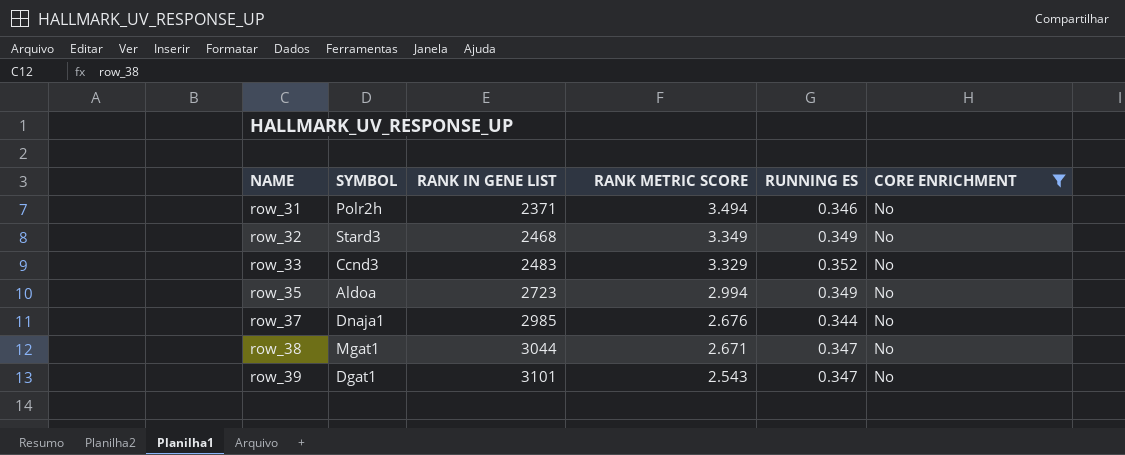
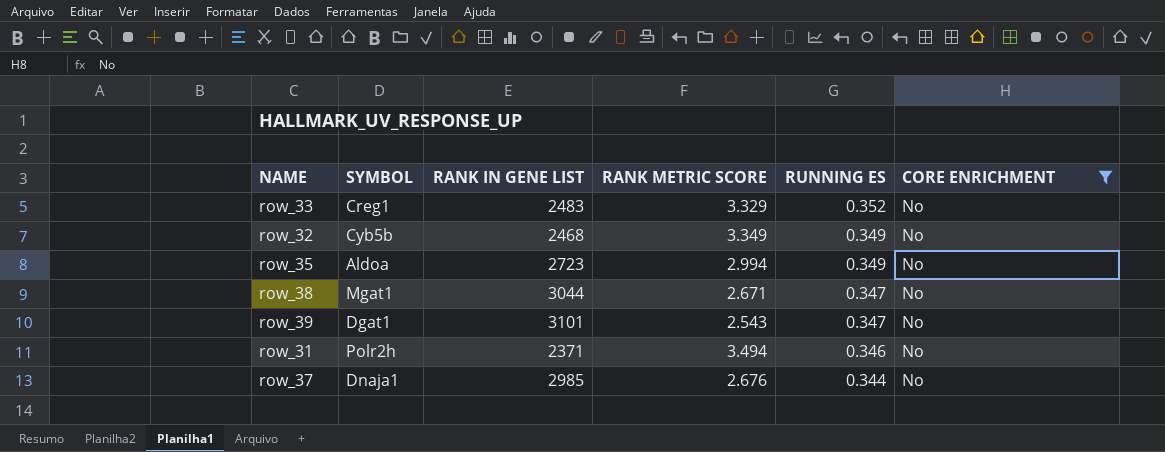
row order: NAME ascending -> RUNNING ES descending
row_33 | SYMBOL: Ccnd3 -> Creg1
row_32 | SYMBOL: Stard3 -> Cyb5b

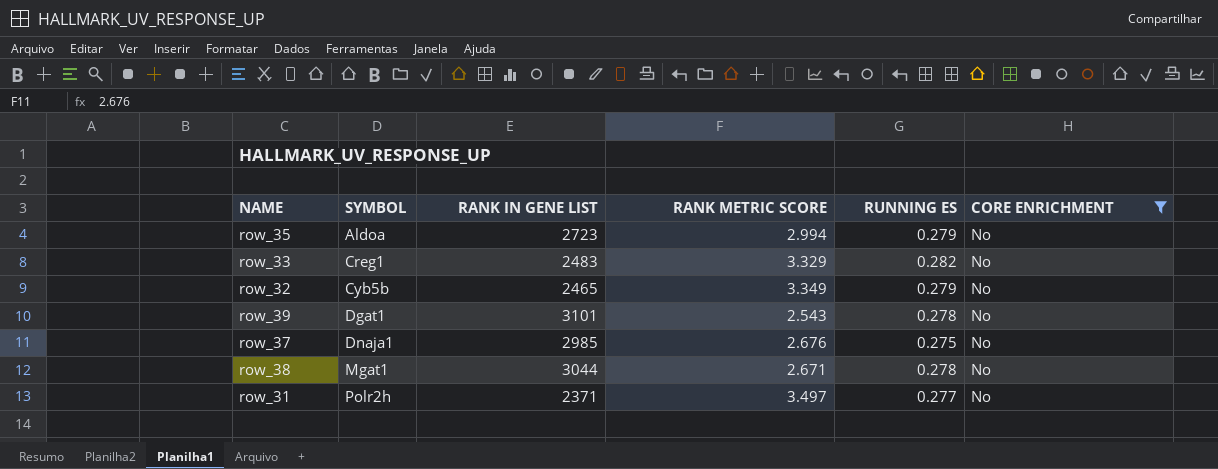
row order: RUNNING ES descending -> SYMBOL ascending
row_35 | RUNNING ES: 0.349 -> 0.279
row_33 | RUNNING ES: 0.352 -> 0.282
row_32 | RANK IN GENE LIST: 2468 -> 2465
row_32 | RUNNING ES: 0.349 -> 0.279
row_39 | RUNNING ES: 0.347 -> 0.278
row_37 | RUNNING ES: 0.344 -> 0.275
row_38 | RUNNING ES: 0.347 -> 0.278
row_31 | RANK METRIC SCORE: 3.494 -> 3.497
row_31 | RUNNING ES: 0.346 -> 0.277

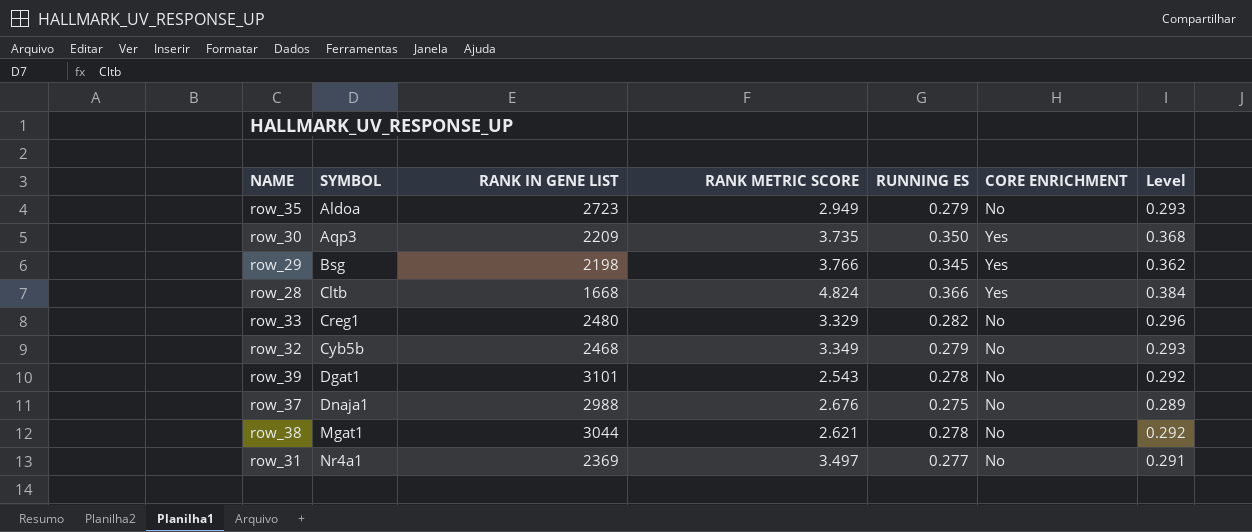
filter: CORE ENRICHMENT = No -> none
column Level | formula: none -> [RUNNING ES] * 1.05
row_35 | RANK METRIC SCORE: 2.994 -> 2.949
row_33 | RANK IN GENE LIST: 2483 -> 2480
row_32 | RANK IN GENE LIST: 2465 -> 2468
row_37 | RANK IN GENE LIST: 2985 -> 2988
row_38 | RANK METRIC SCORE: 2.671 -> 2.621
row_31 | SYMBOL: Polr2h -> Nr4a1
row_31 | RANK IN GENE LIST: 2371 -> 2369

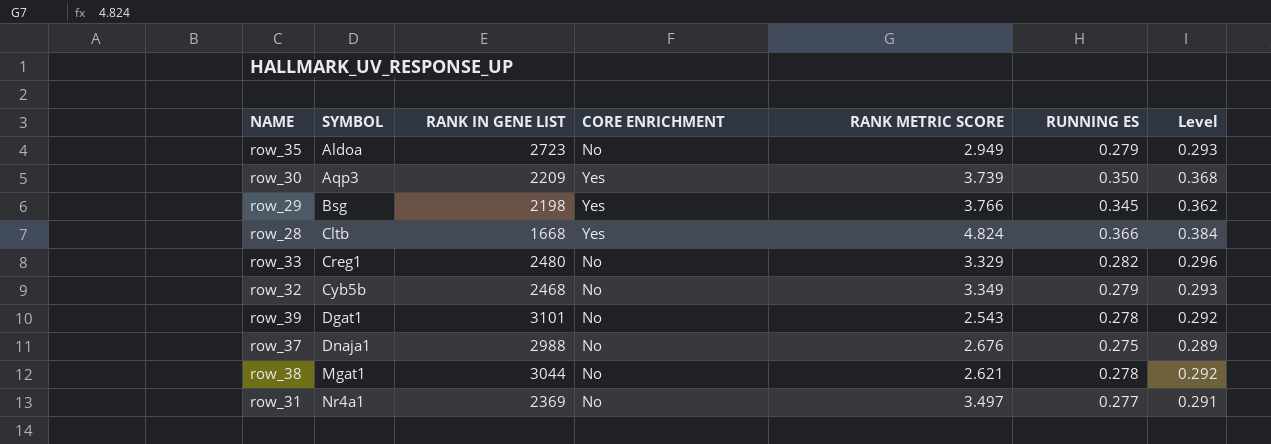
column CORE ENRICHMENT | position: 6 -> 4
row_30 | RANK METRIC SCORE: 3.735 -> 3.739

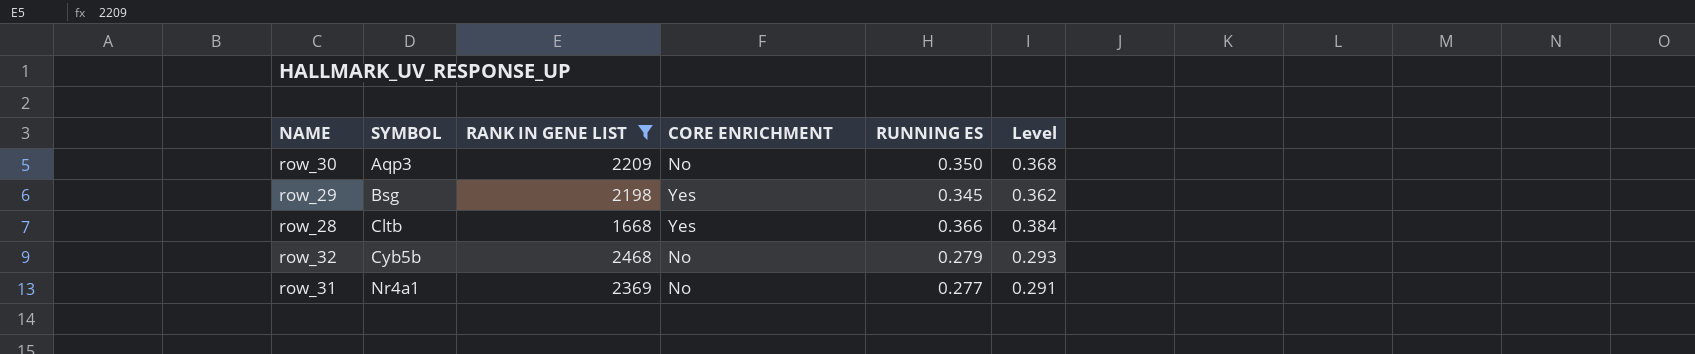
filter: none -> RANK IN GENE LIST <= 2468
column RANK METRIC SCORE | position: 5 -> none
row_30 | CORE ENRICHMENT: Yes -> No

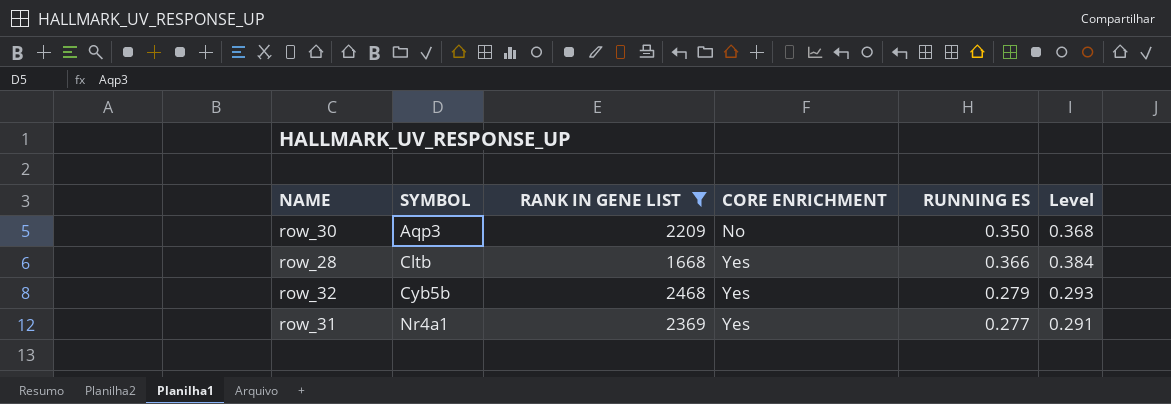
row row_29: Bsg | 2198 | Yes | 0.345 | 0.362 -> none
row_32 | CORE ENRICHMENT: No -> Yes
row_31 | CORE ENRICHMENT: No -> Yes

